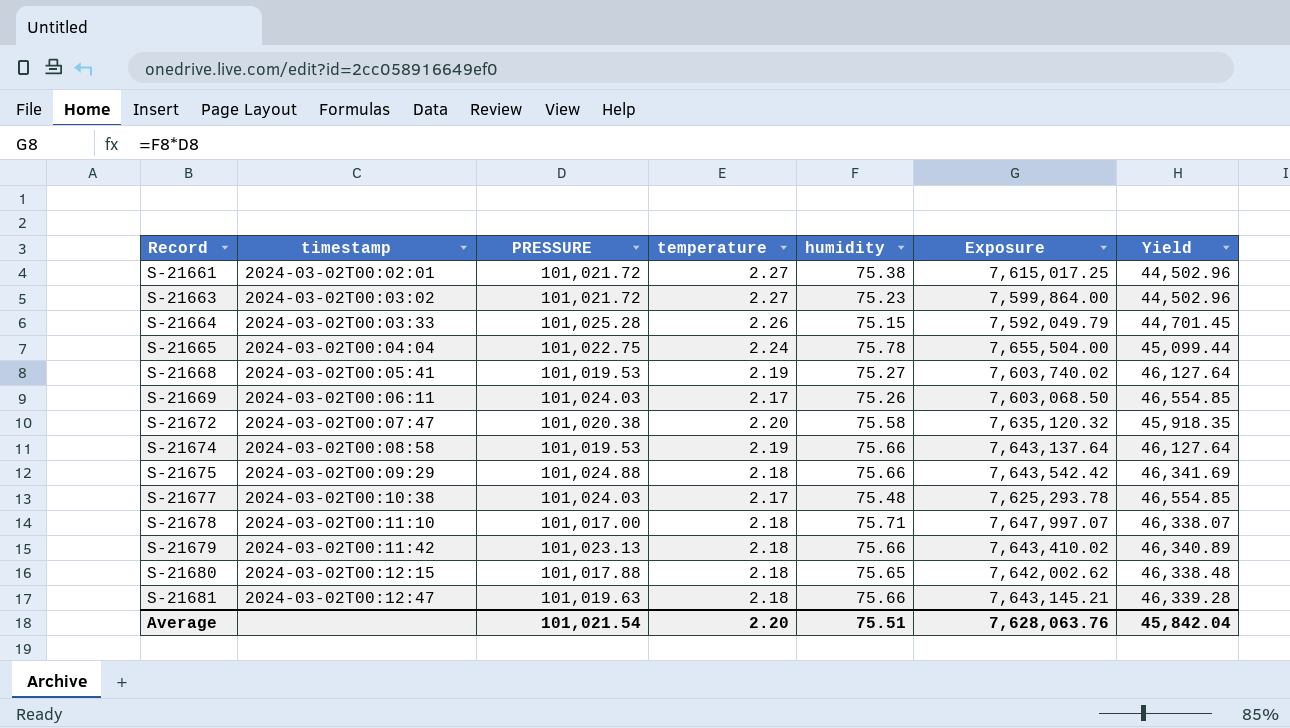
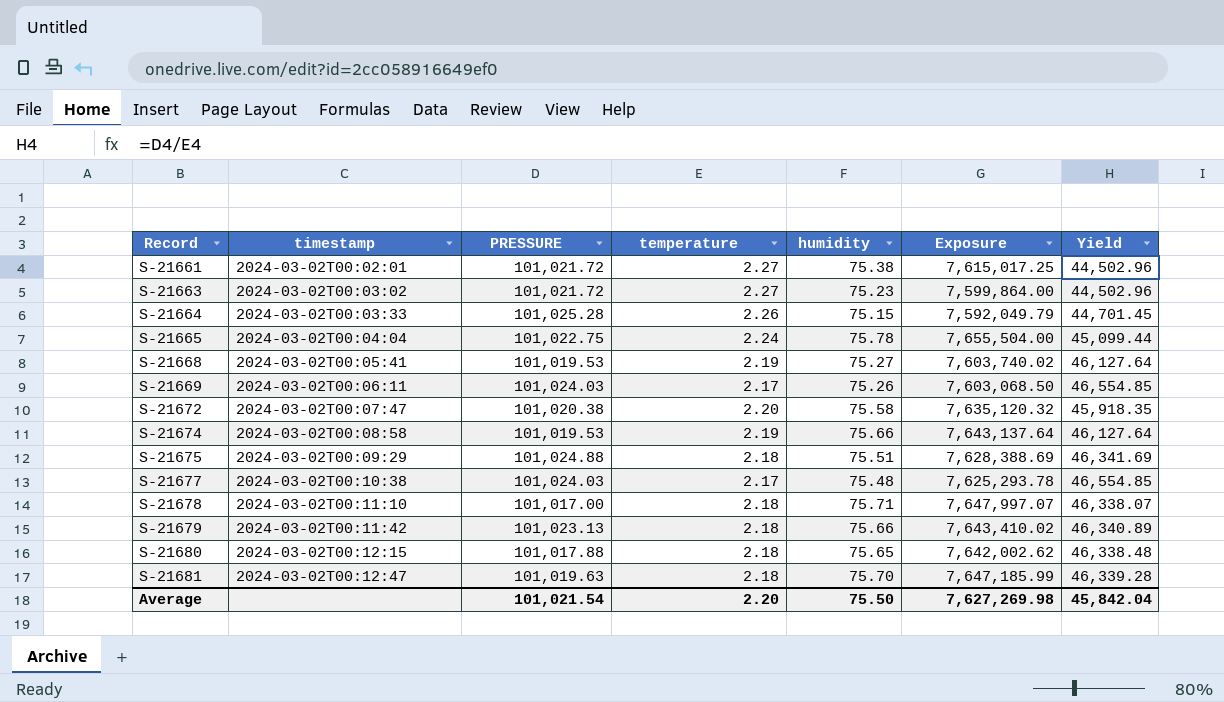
S-21675 | humidity: 75.66 -> 75.51
S-21675 | Exposure: 7,643,542.42 -> 7,628,388.69
S-21681 | humidity: 75.66 -> 75.70
S-21681 | Exposure: 7,643,145.21 -> 7,647,185.99
Average | humidity: 75.51 -> 75.50
Average | Exposure: 7,628,063.76 -> 7,627,269.98

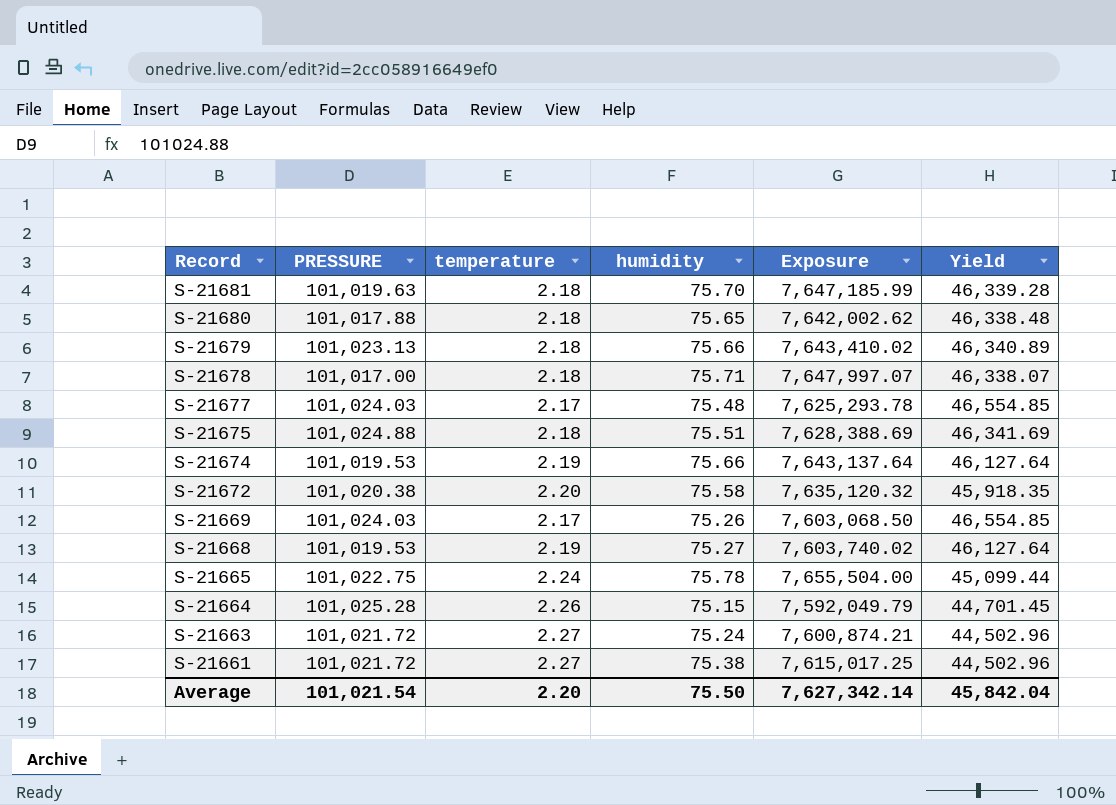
row order: Record ascending -> Record descending
column timestamp | position: 2 -> none
S-21663 | humidity: 75.23 -> 75.24
S-21663 | Exposure: 7,599,864.00 -> 7,600,874.21
Average | Exposure: 7,627,269.98 -> 7,627,342.14

